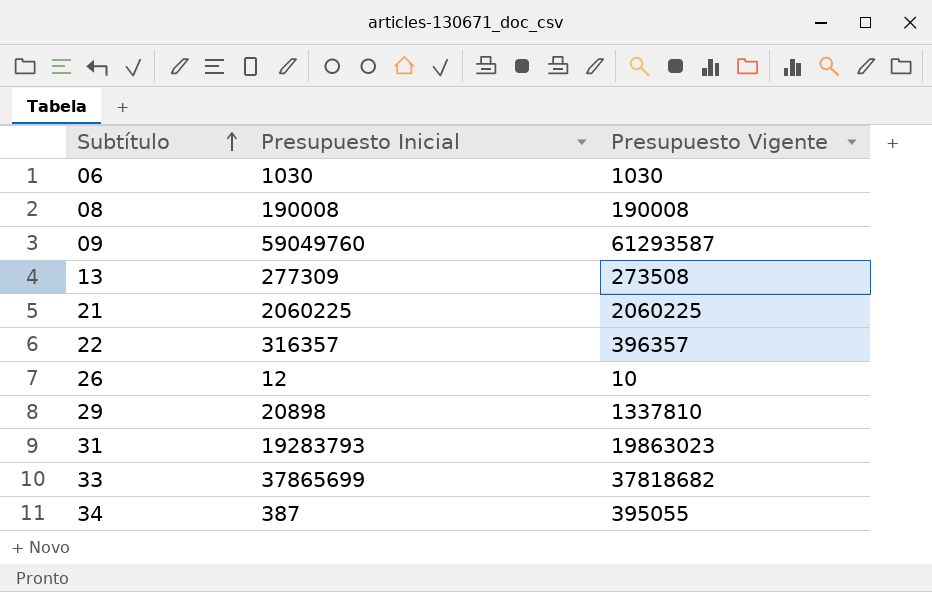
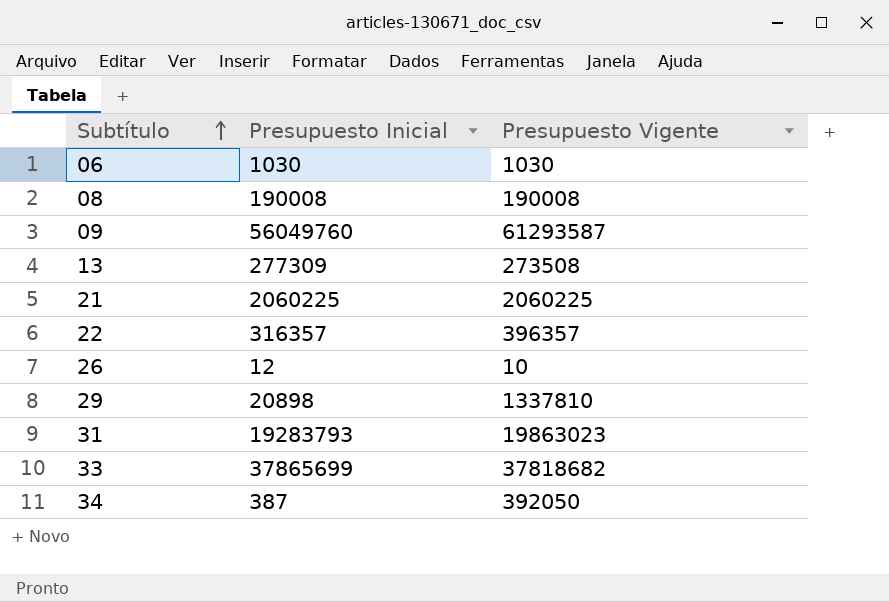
09 | Presupuesto Inicial: 59049760 -> 56049760
34 | Presupuesto Vigente: 395055 -> 392050

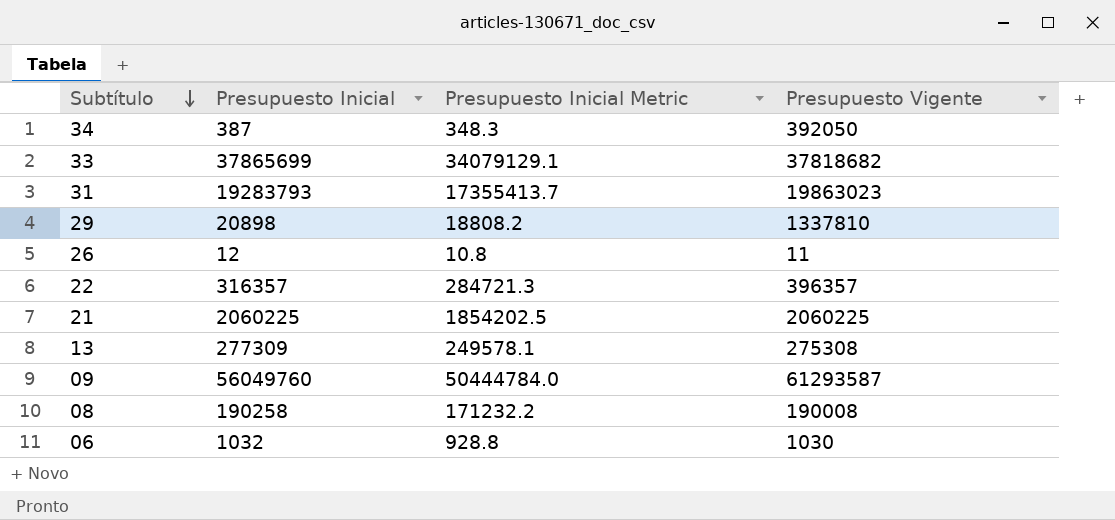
row order: Subtítulo ascending -> Subtítulo descending
column Presupuesto Inicial Metric | formula: none -> [Presupuesto Inicial] * 0.9
26 | Presupuesto Vigente: 10 -> 11
13 | Presupuesto Vigente: 273508 -> 275308
08 | Presupuesto Inicial: 190008 -> 190258
06 | Presupuesto Inicial: 1030 -> 1032

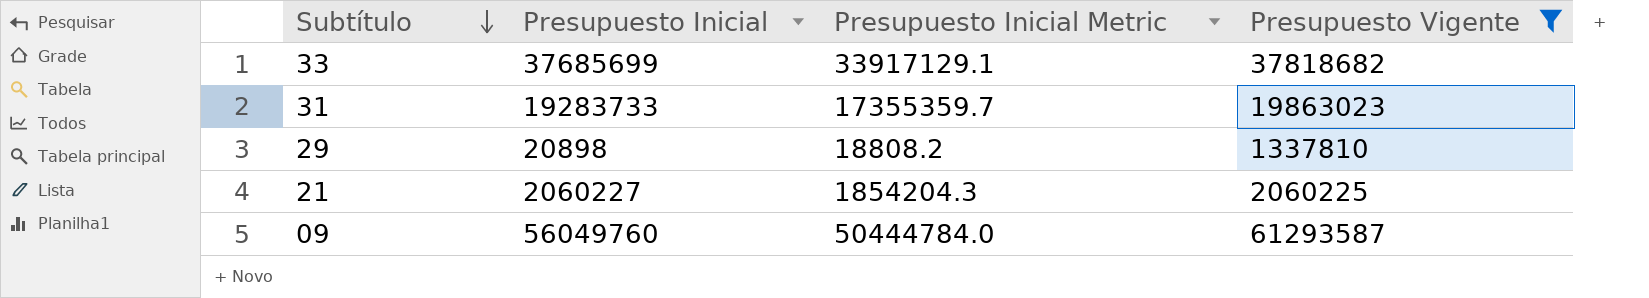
filter: none -> Presupuesto Vigente >= 1337810
33 | Presupuesto Inicial: 37865699 -> 37685699
33 | Presupuesto Inicial Metric: 34079129.1 -> 33917129.1
31 | Presupuesto Inicial: 19283793 -> 19283733
31 | Presupuesto Inicial Metric: 17355413.7 -> 17355359.7
21 | Presupuesto Inicial: 2060225 -> 2060227
21 | Presupuesto Inicial Metric: 1854202.5 -> 1854204.3

